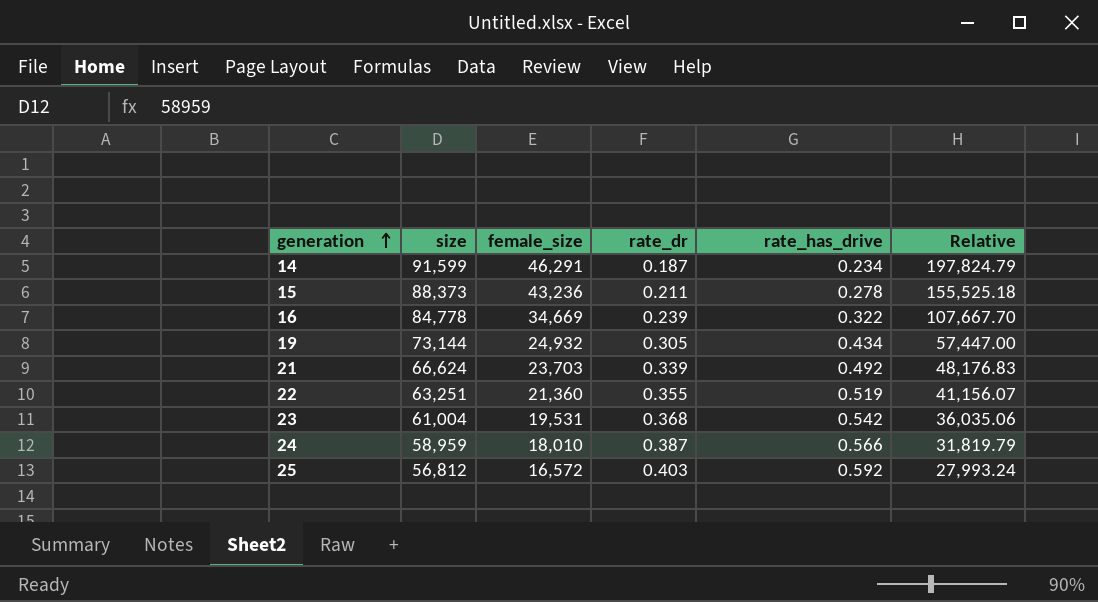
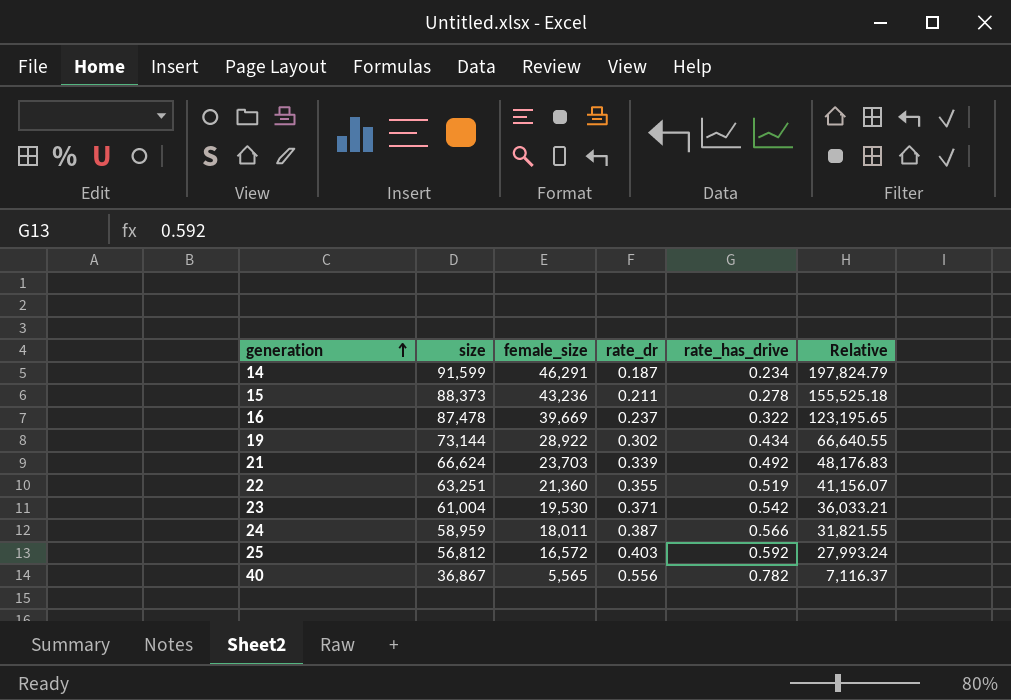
16 | size: 84,778 -> 87,478
16 | female_size: 34,669 -> 39,669
16 | rate_dr: 0.239 -> 0.237
16 | Relative: 107,667.70 -> 123,195.65
19 | female_size: 24,932 -> 28,922
19 | rate_dr: 0.305 -> 0.302
19 | Relative: 57,447.00 -> 66,640.55
23 | female_size: 19,531 -> 19,530
23 | rate_dr: 0.368 -> 0.371
23 | Relative: 36,035.06 -> 36,033.21
24 | female_size: 18,010 -> 18,011
24 | Relative: 31,819.79 -> 31,821.55
row 40: none -> 36,867 | 5,565 | 0.556 | 0.782 | 7,116.37

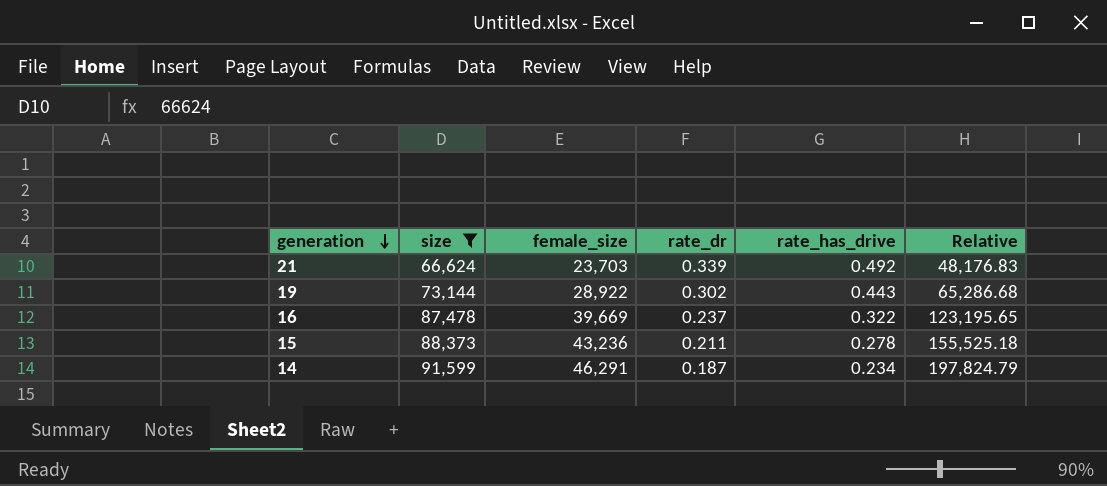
filter: none -> size >= 66,624
row order: generation ascending -> generation descending
19 | rate_has_drive: 0.434 -> 0.443
19 | Relative: 66,640.55 -> 65,286.68

